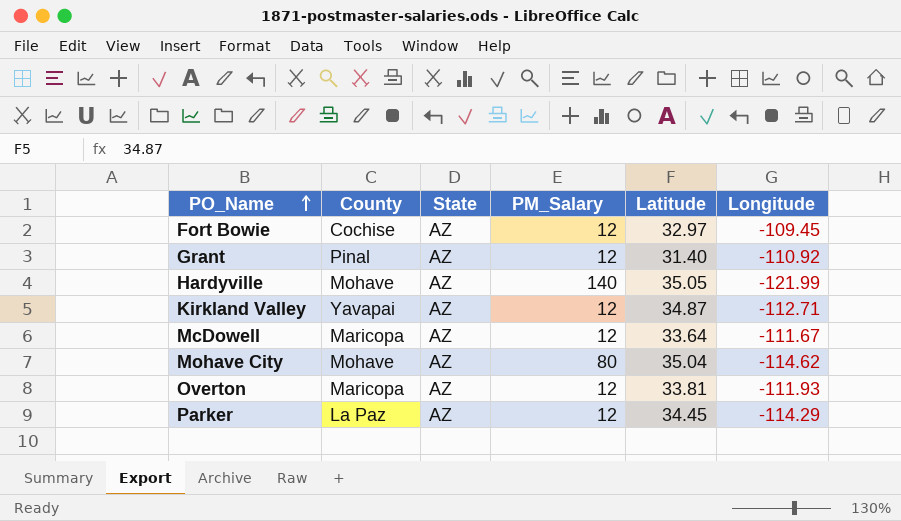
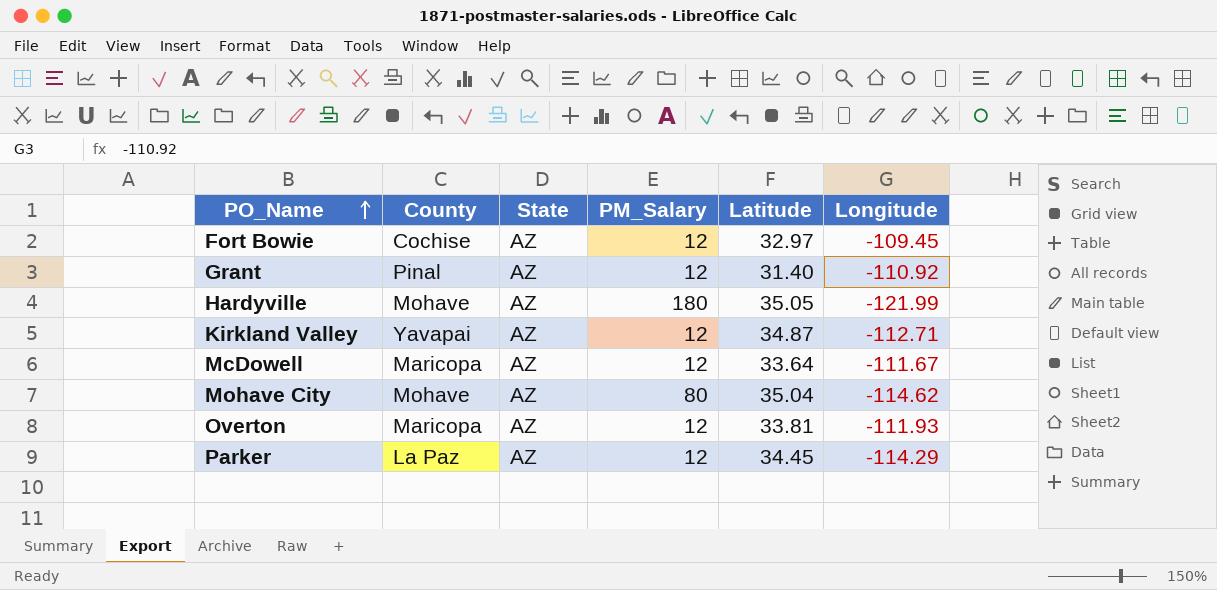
Hardyville | PM_Salary: 140 -> 180

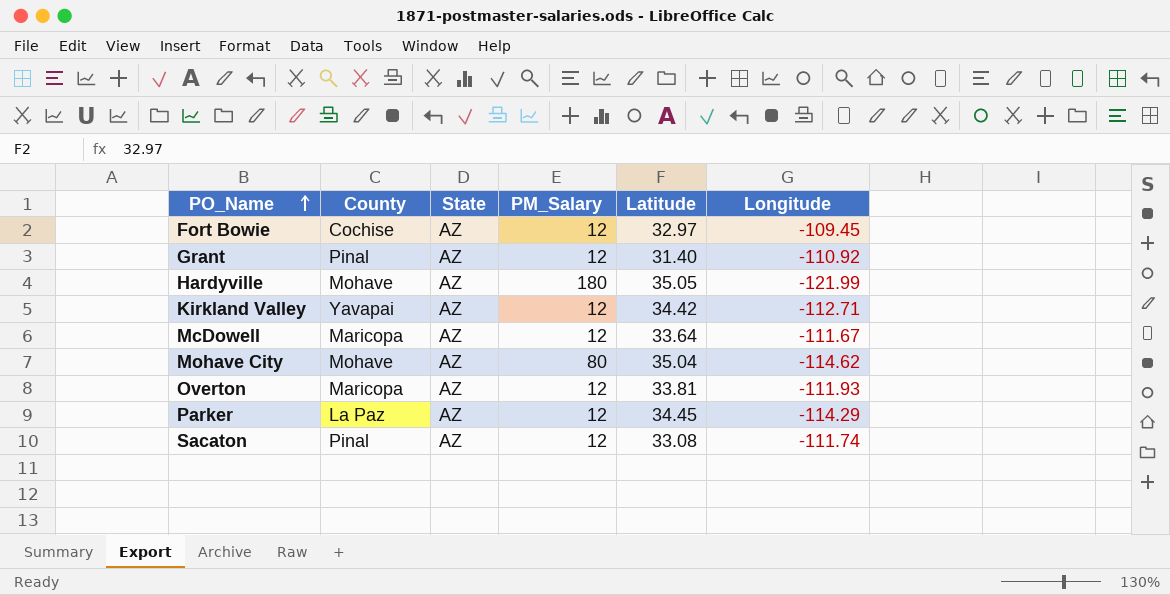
Kirkland Valley | Latitude: 34.87 -> 34.42
row Sacaton: none -> Pinal | AZ | 12 | 33.08 | -111.74

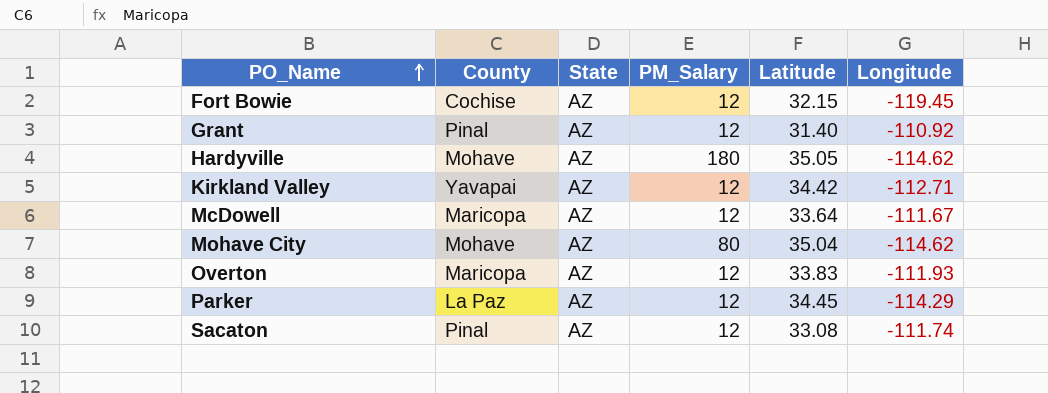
Fort Bowie | Latitude: 32.97 -> 32.15
Fort Bowie | Longitude: -109.45 -> -119.45
Hardyville | Longitude: -121.99 -> -114.62
Overton | Latitude: 33.81 -> 33.83

